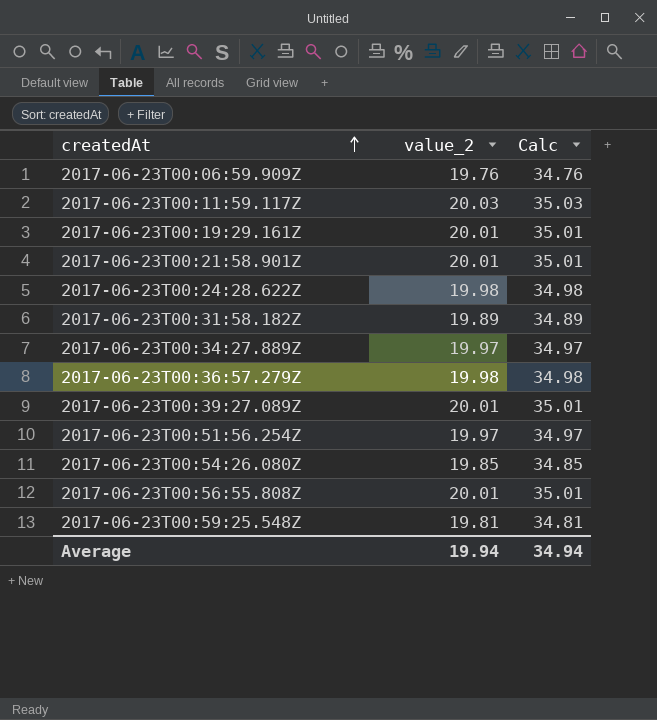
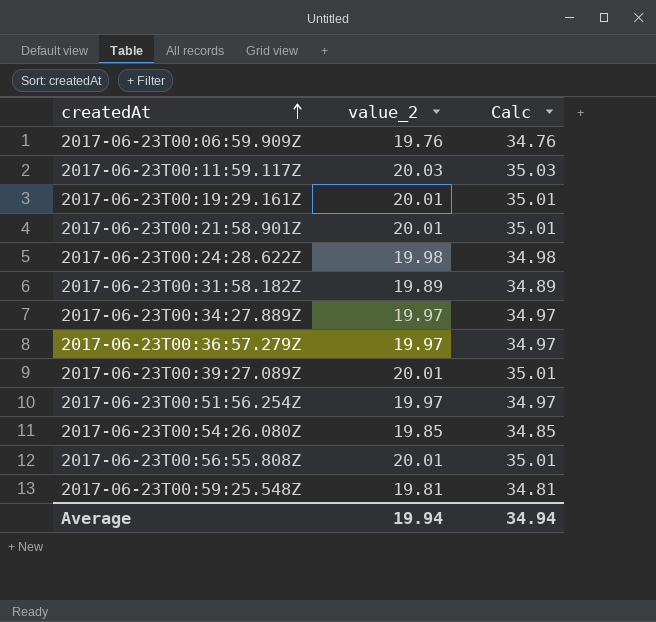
2017-06-23T00:36:57.279Z | value_2: 19.98 -> 19.97
2017-06-23T00:36:57.279Z | Calc: 34.98 -> 34.97

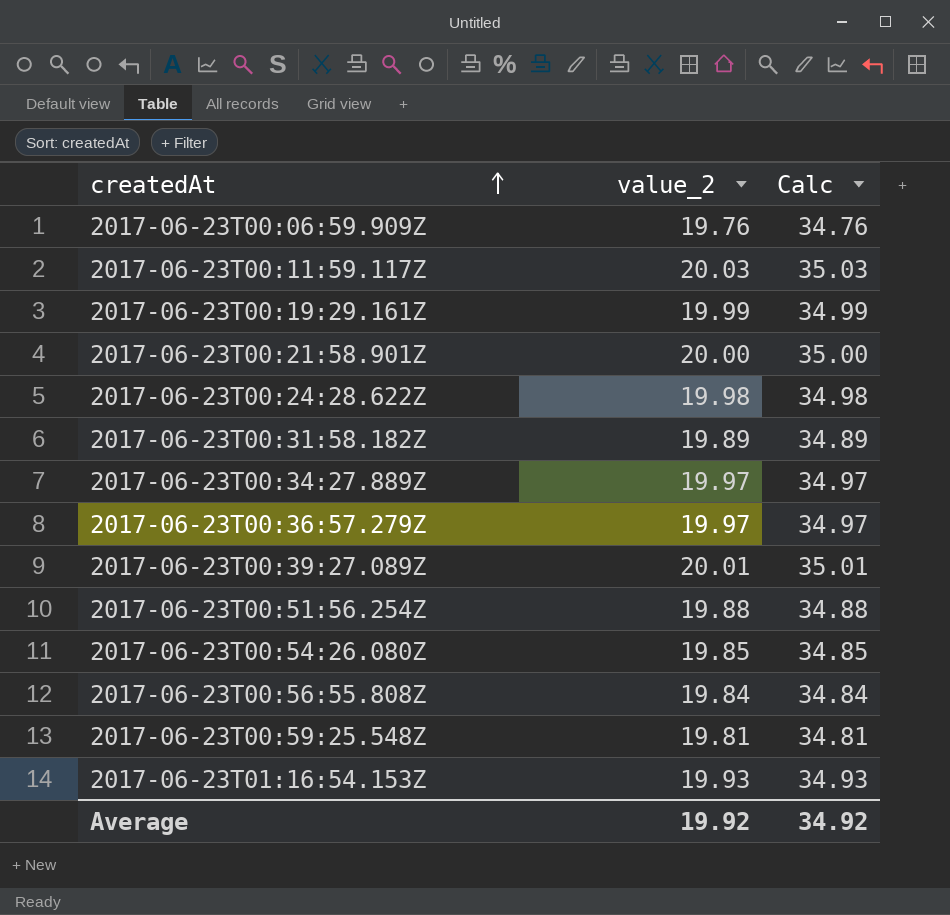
2017-06-23T00:19:29.161Z | value_2: 20.01 -> 19.99
2017-06-23T00:19:29.161Z | Calc: 35.01 -> 34.99
2017-06-23T00:21:58.901Z | value_2: 20.01 -> 20.00
2017-06-23T00:21:58.901Z | Calc: 35.01 -> 35.00
2017-06-23T00:51:56.254Z | value_2: 19.97 -> 19.88
2017-06-23T00:51:56.254Z | Calc: 34.97 -> 34.88
2017-06-23T00:56:55.808Z | value_2: 20.01 -> 19.84
2017-06-23T00:56:55.808Z | Calc: 35.01 -> 34.84
row 2017-06-23T01:16:54.153Z: none -> 19.93 | 34.93
Average | value_2: 19.94 -> 19.92
Average | Calc: 34.94 -> 34.92

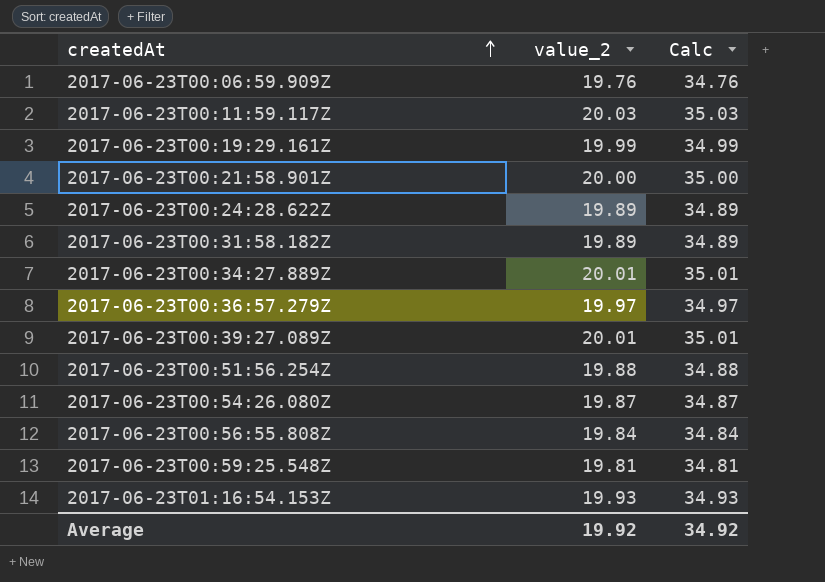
2017-06-23T00:24:28.622Z | value_2: 19.98 -> 19.89
2017-06-23T00:24:28.622Z | Calc: 34.98 -> 34.89
2017-06-23T00:34:27.889Z | value_2: 19.97 -> 20.01
2017-06-23T00:34:27.889Z | Calc: 34.97 -> 35.01
2017-06-23T00:54:26.080Z | value_2: 19.85 -> 19.87
2017-06-23T00:54:26.080Z | Calc: 34.85 -> 34.87

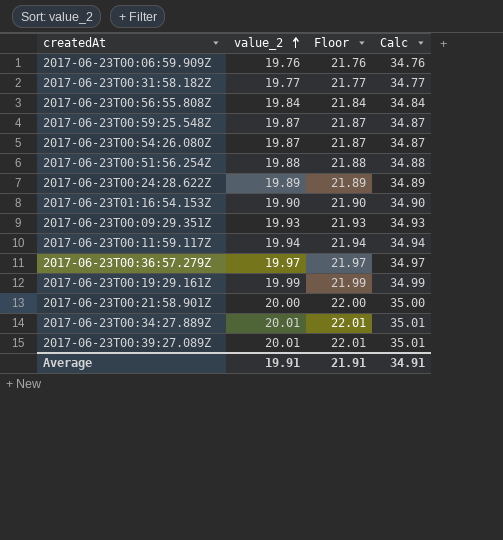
row order: createdAt ascending -> value_2 ascending
column Floor | formula: none -> [value_2] + 2
2017-06-23T00:31:58.182Z | value_2: 19.89 -> 19.77
2017-06-23T00:31:58.182Z | Calc: 34.89 -> 34.77
2017-06-23T00:59:25.548Z | value_2: 19.81 -> 19.87
2017-06-23T00:59:25.548Z | Calc: 34.81 -> 34.87
2017-06-23T01:16:54.153Z | value_2: 19.93 -> 19.90
2017-06-23T01:16:54.153Z | Calc: 34.93 -> 34.90
row 2017-06-23T00:09:29.351Z: none -> 19.93 | 21.93 | 34.93
2017-06-23T00:11:59.117Z | value_2: 20.03 -> 19.94
2017-06-23T00:11:59.117Z | Calc: 35.03 -> 34.94
Average | value_2: 19.92 -> 19.91
Average | Calc: 34.92 -> 34.91

